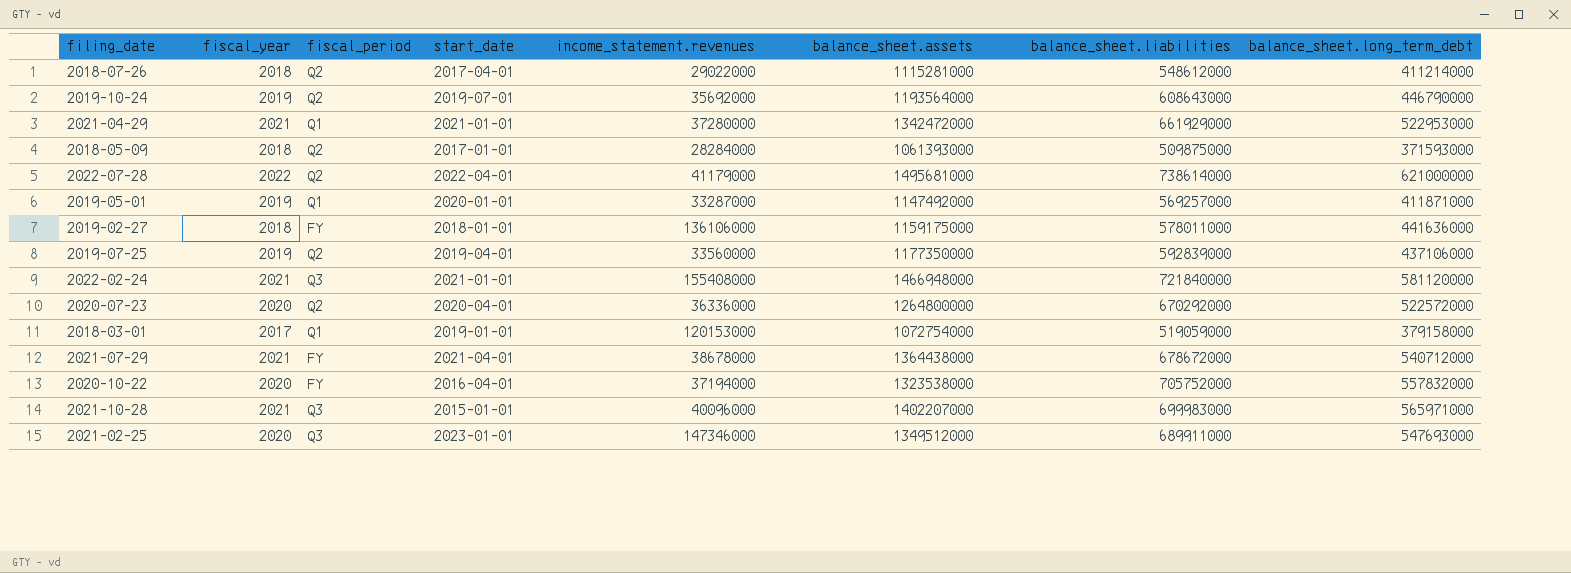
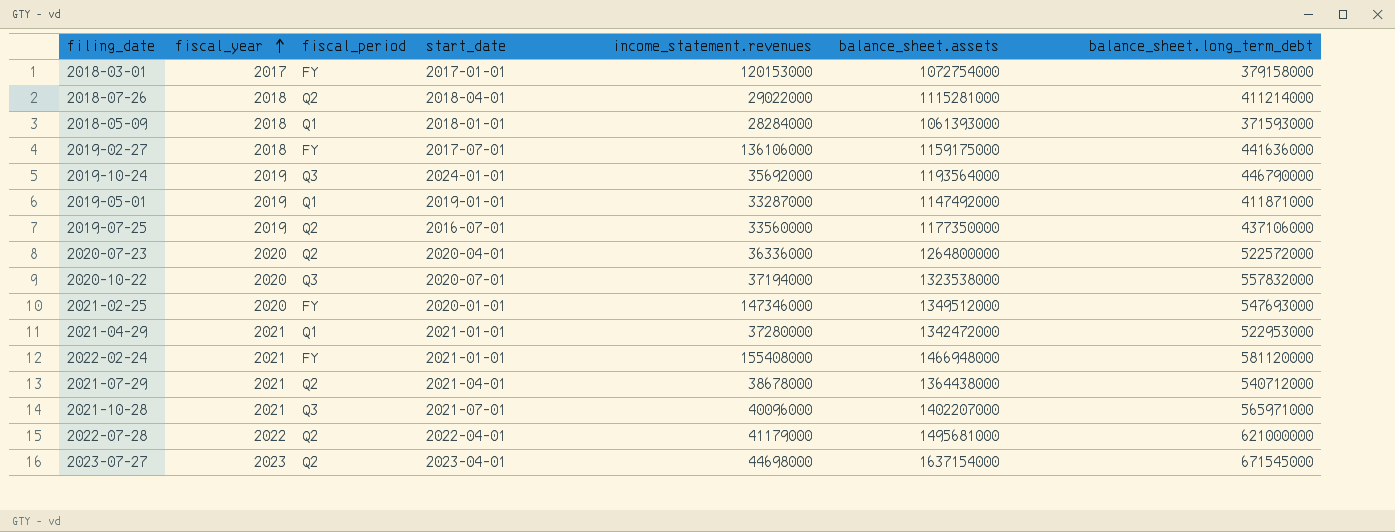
row order: none -> fiscal_year ascending
column balance_sheet.liabilities | position: 7 -> none
2018-03-01 | fiscal_period: Q1 -> FY
2018-03-01 | start_date: 2019-01-01 -> 2017-01-01
2018-07-26 | start_date: 2017-04-01 -> 2018-04-01
2018-05-09 | fiscal_period: Q2 -> Q1
2018-05-09 | start_date: 2017-01-01 -> 2018-01-01
2019-02-27 | start_date: 2018-01-01 -> 2017-07-01
2019-10-24 | fiscal_period: Q2 -> Q3
2019-10-24 | start_date: 2019-07-01 -> 2024-01-01
2019-05-01 | start_date: 2020-01-01 -> 2019-01-01
2019-07-25 | start_date: 2019-04-01 -> 2016-07-01
2020-10-22 | fiscal_period: FY -> Q3
2020-10-22 | start_date: 2016-04-01 -> 2020-07-01
2021-02-25 | fiscal_period: Q3 -> FY
2021-02-25 | start_date: 2023-01-01 -> 2020-01-01
2022-02-24 | fiscal_period: Q3 -> FY
2021-07-29 | fiscal_period: FY -> Q2
2021-10-28 | start_date: 2015-01-01 -> 2021-07-01
row 2023-07-27: none -> 2023 | Q2 | 2023-04-01 | 44698000 | 1637154000 | 671545000

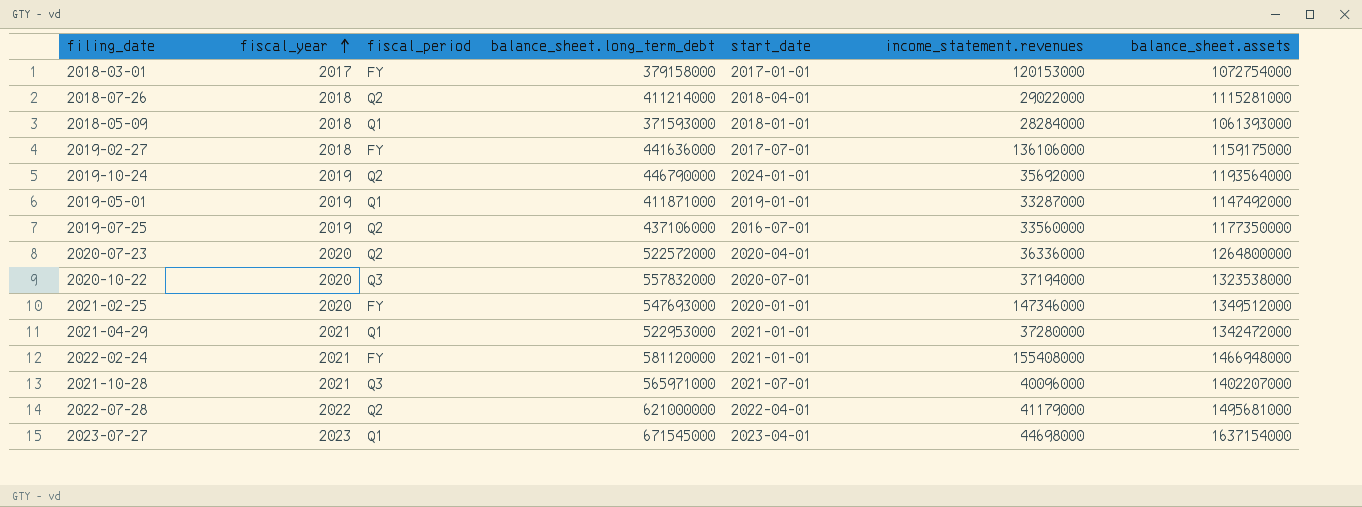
column balance_sheet.long_term_debt | position: 7 -> 4
row 2021-07-29: 2021 | Q2 | 2021-04-01 | 38678000 | 1364438000 | 540712000 -> none
2019-10-24 | fiscal_period: Q3 -> Q2
2023-07-27 | fiscal_period: Q2 -> Q1

